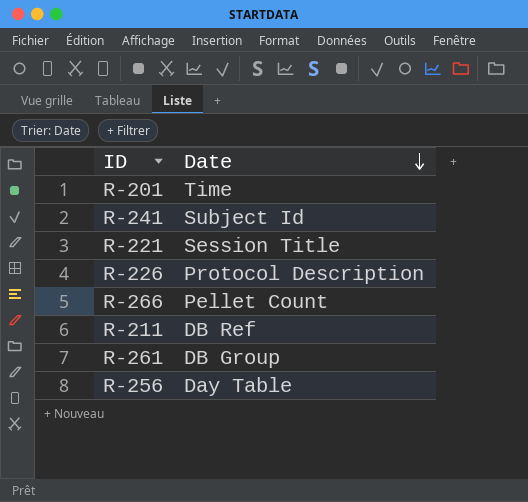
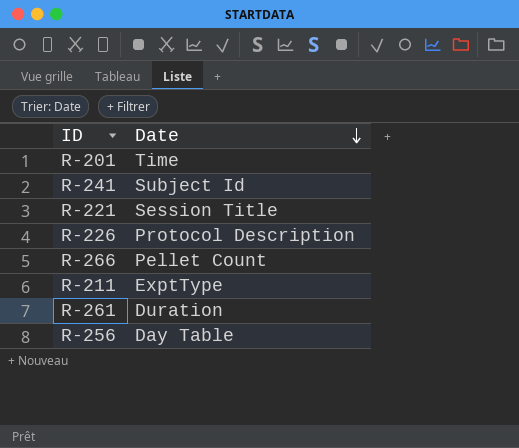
R-211 | Date: DB Ref -> ExptType
R-261 | Date: DB Group -> Duration

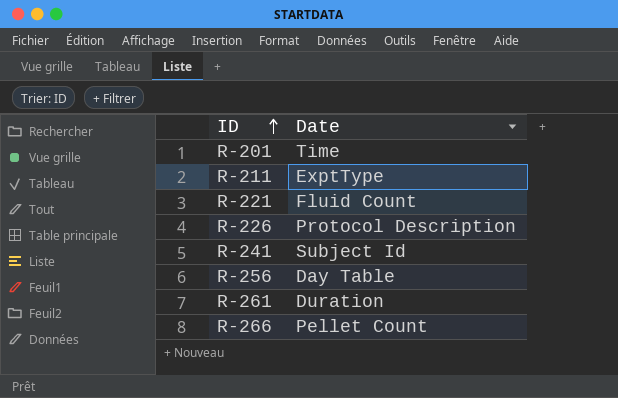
row order: Date descending -> ID ascending
R-221 | Date: Session Title -> Fluid Count

